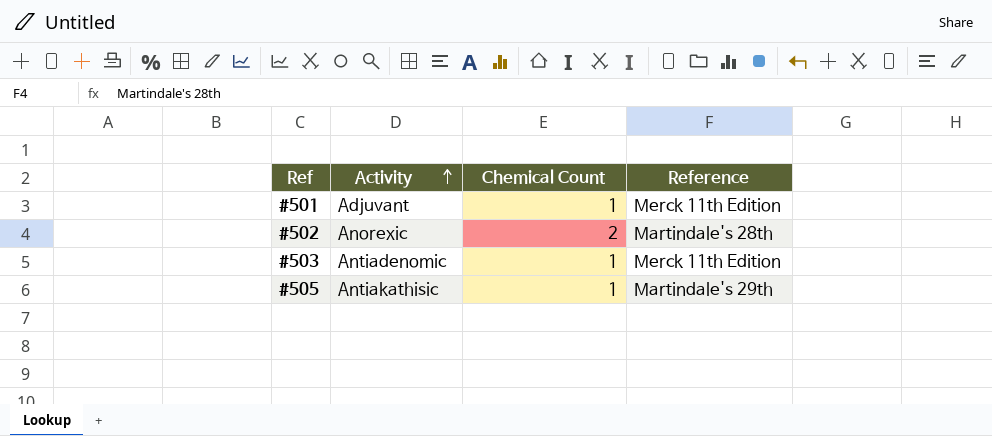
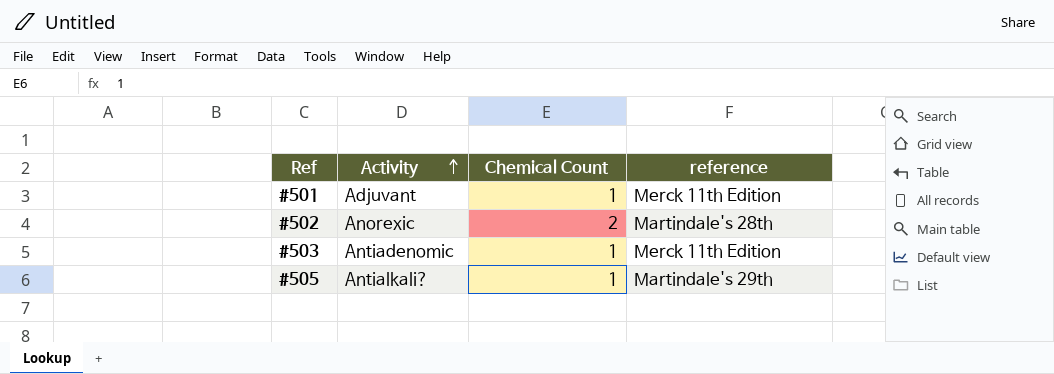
column name: Reference -> reference
#505 | Activity: Antiakathisic -> Antialkali?

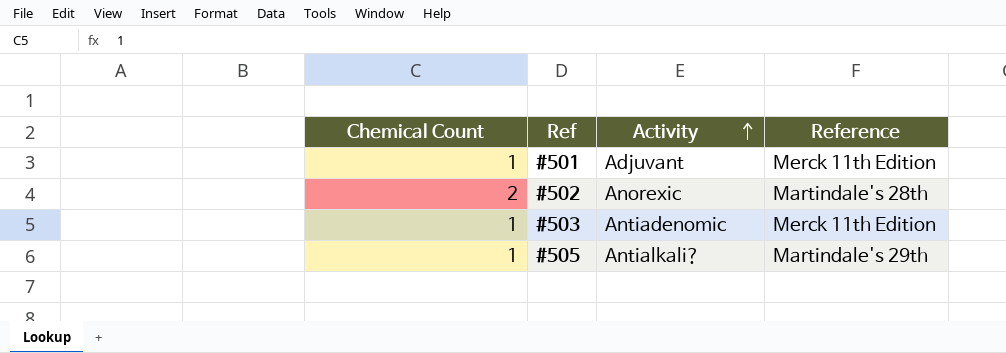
column Chemical Count | position: 3 -> 1
column name: reference -> Reference

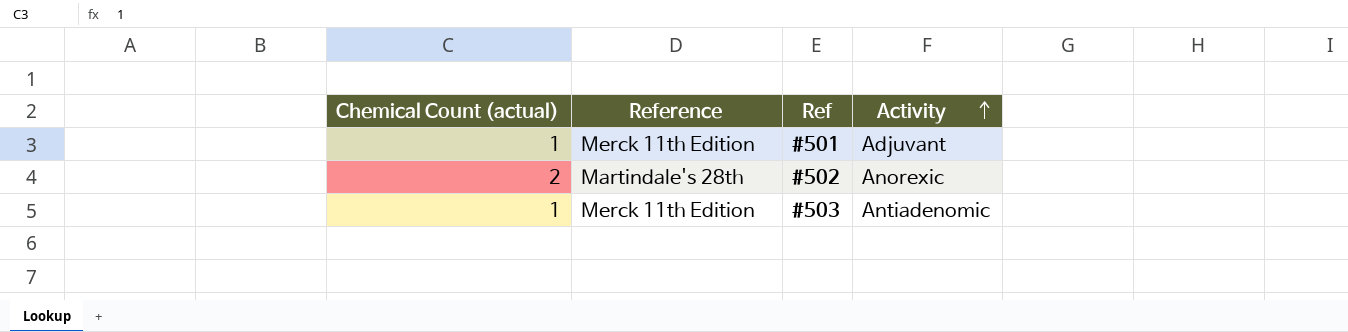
column name: Chemical Count -> Chemical Count (actual)
column Reference | position: 4 -> 2
row #505: 1 | Antialkali? | Martindale's 29th -> none

